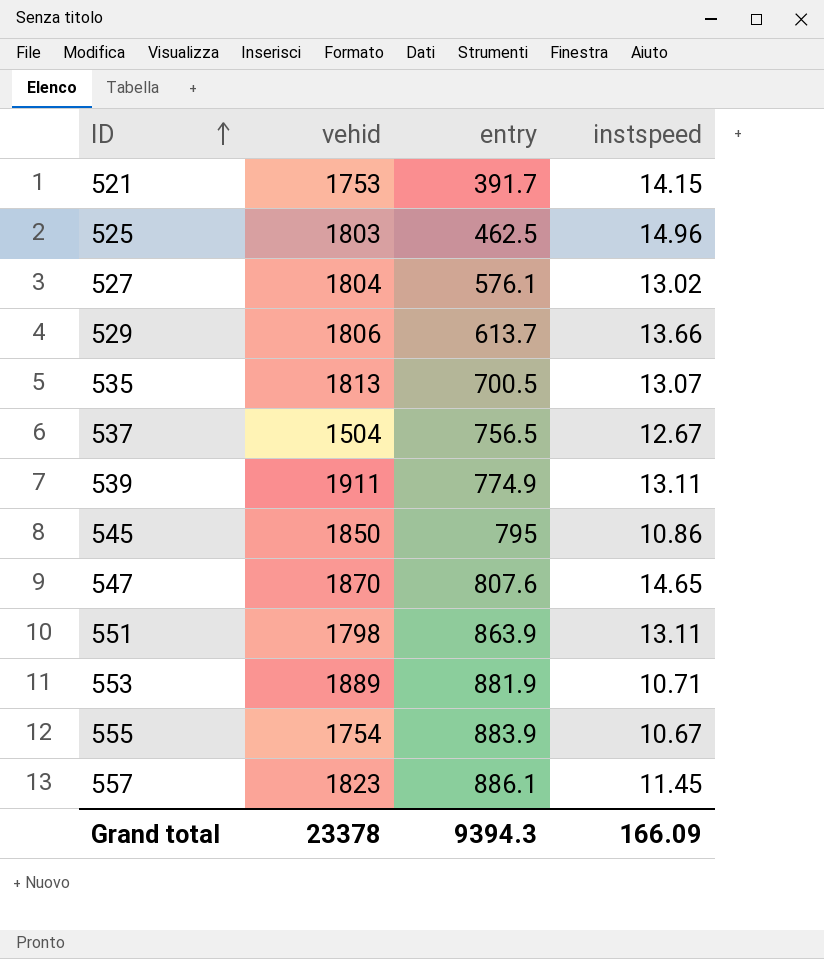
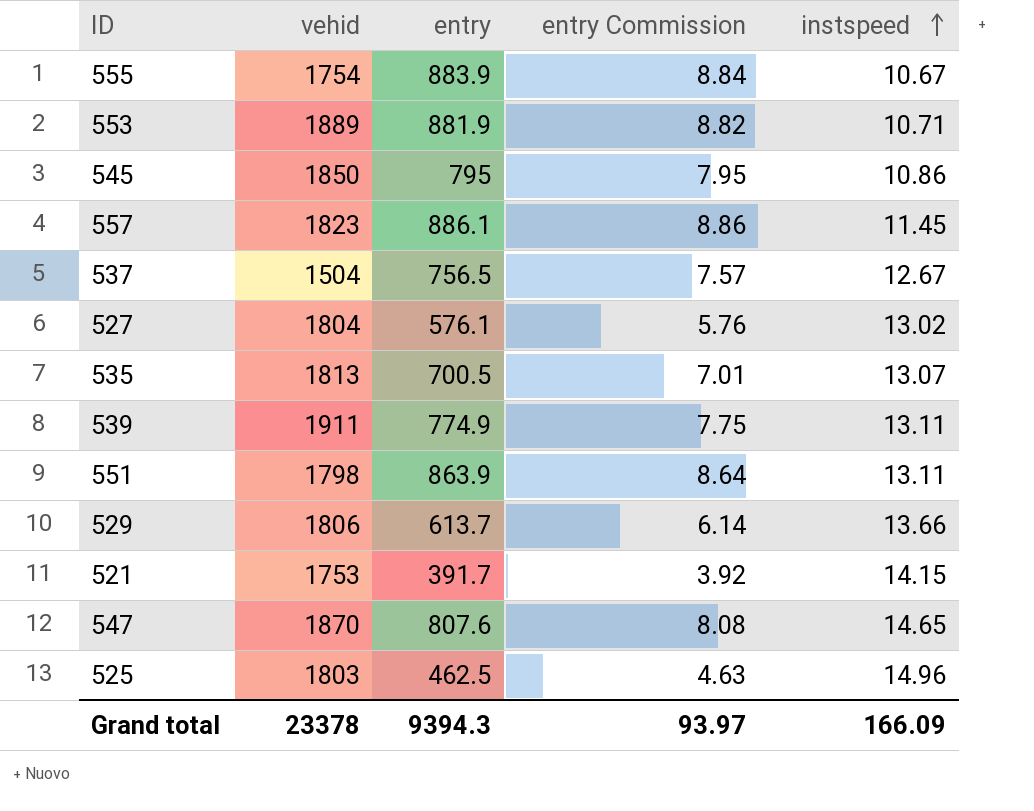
row order: ID ascending -> instspeed ascending
column entry Commission | formula: none -> [entry] * 0.01

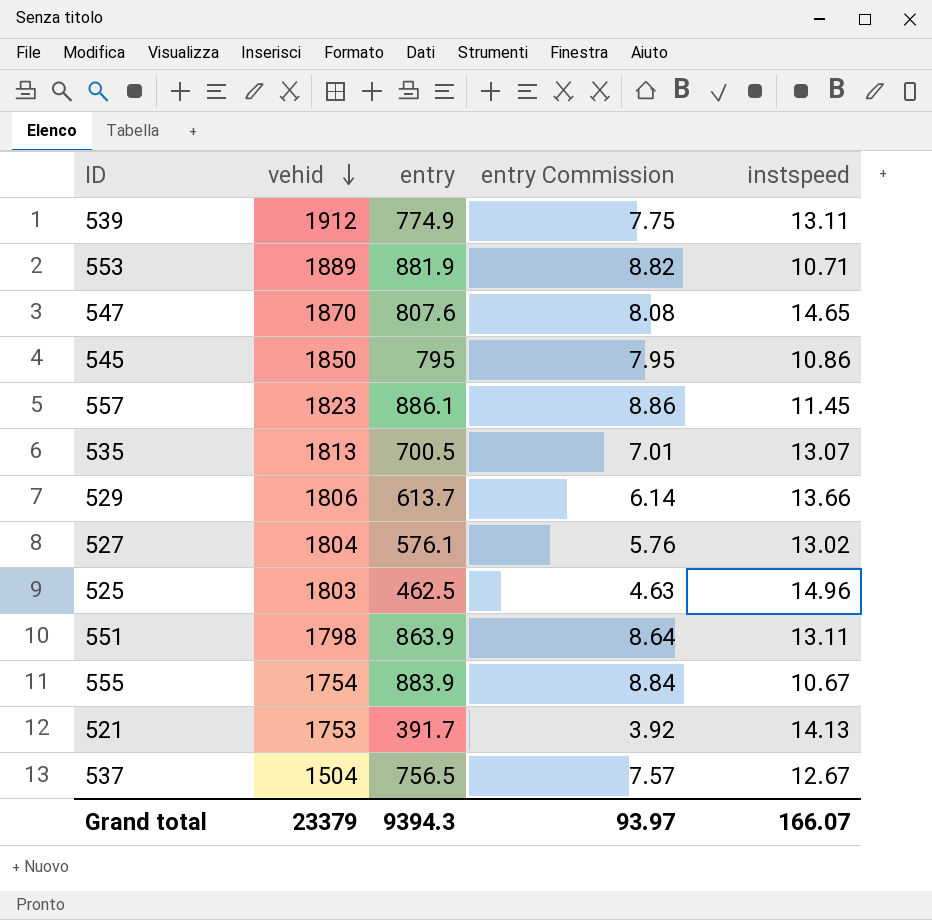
row order: instspeed ascending -> vehid descending
539 | vehid: 1911 -> 1912
521 | instspeed: 14.15 -> 14.13
Grand total | vehid: 23378 -> 23379
Grand total | instspeed: 166.09 -> 166.07

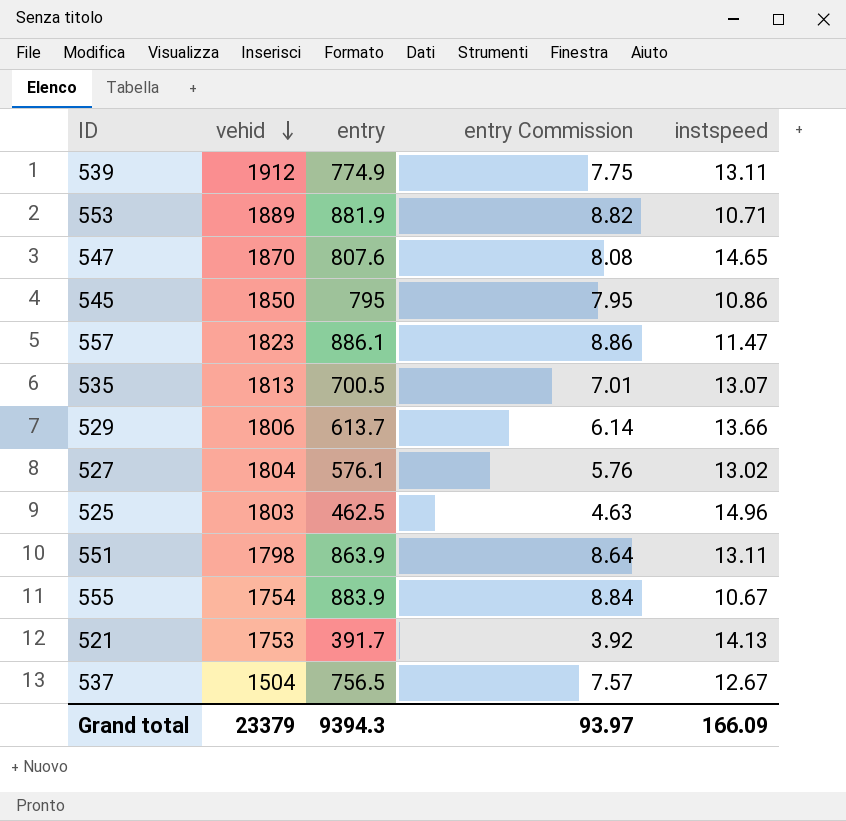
557 | instspeed: 11.45 -> 11.47
Grand total | instspeed: 166.07 -> 166.09

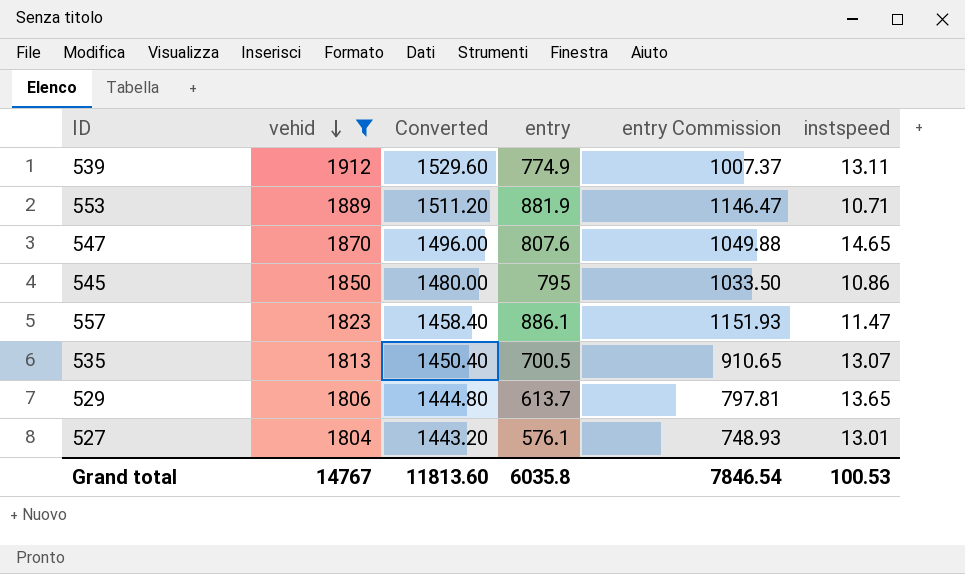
filter: none -> vehid >= 1804
column Converted | formula: none -> [vehid] * 0.8
column entry Commission | formula: [entry] * 0.01 -> [entry] * 1.3
529 | instspeed: 13.66 -> 13.65
527 | instspeed: 13.02 -> 13.01
Grand total | vehid: 23379 -> 14767
Grand total | entry: 9394.3 -> 6035.8
Grand total | entry Commission: 93.97 -> 7846.54
Grand total | instspeed: 166.09 -> 100.53

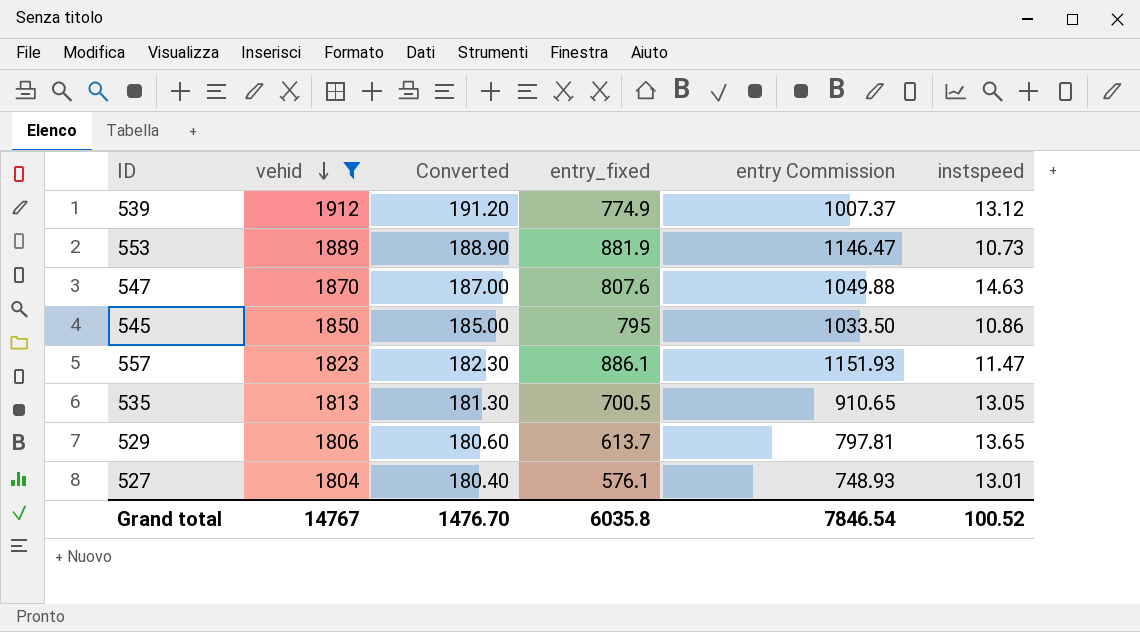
column Converted | formula: [vehid] * 0.8 -> [vehid] * 0.1
column name: entry -> entry_fixed
539 | instspeed: 13.11 -> 13.12
553 | instspeed: 10.71 -> 10.73
547 | instspeed: 14.65 -> 14.63
535 | instspeed: 13.07 -> 13.05
Grand total | Converted: 11813.60 -> 1476.70
Grand total | instspeed: 100.53 -> 100.52

